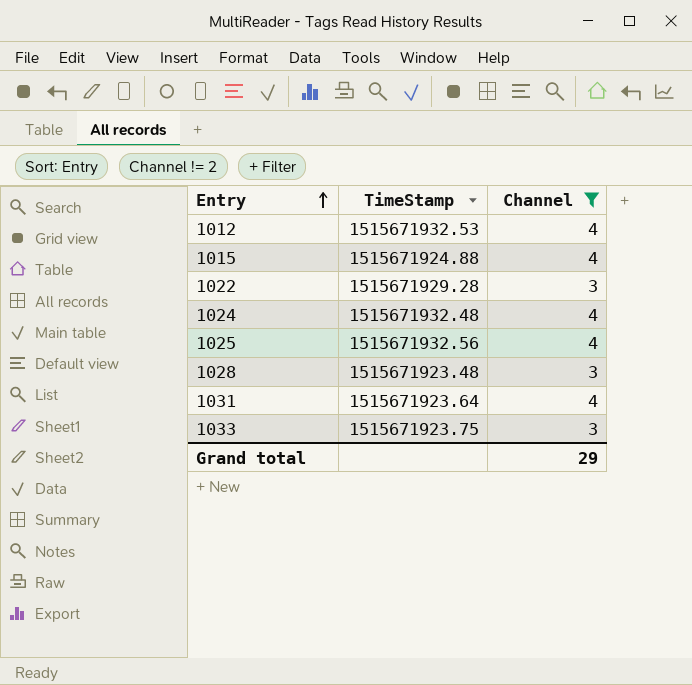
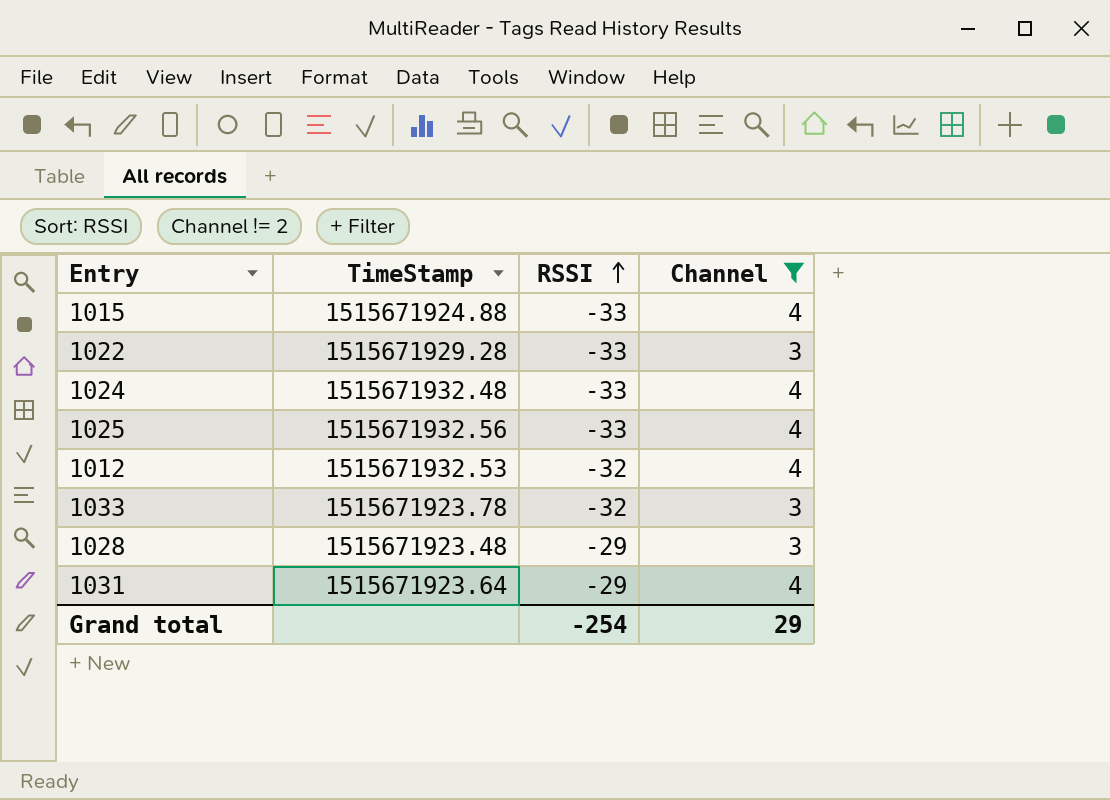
row order: Entry ascending -> RSSI ascending
column RSSI | position: none -> 3
1033 | TimeStamp: 1515671923.75 -> 1515671923.78

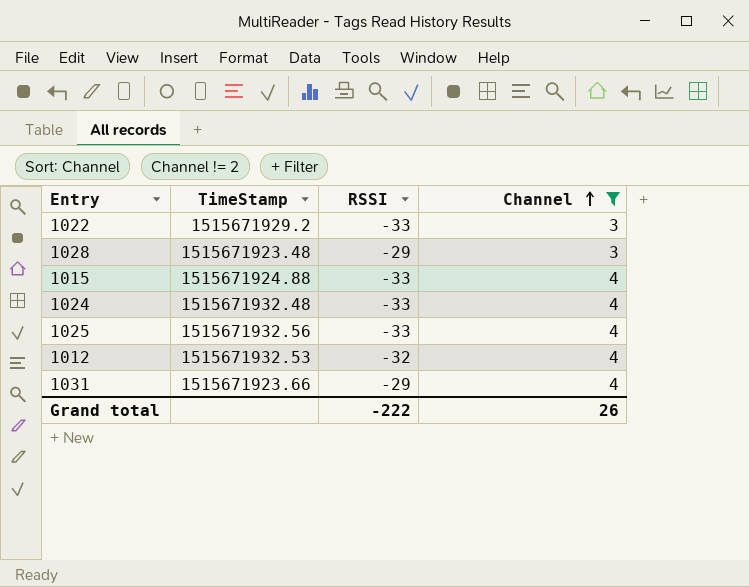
row order: RSSI ascending -> Channel ascending
row 1033: 1515671923.78 | -32 | 3 -> none
1022 | TimeStamp: 1515671929.28 -> 1515671929.2
1031 | TimeStamp: 1515671923.64 -> 1515671923.66
Grand total | RSSI: -254 -> -222
Grand total | Channel: 29 -> 26

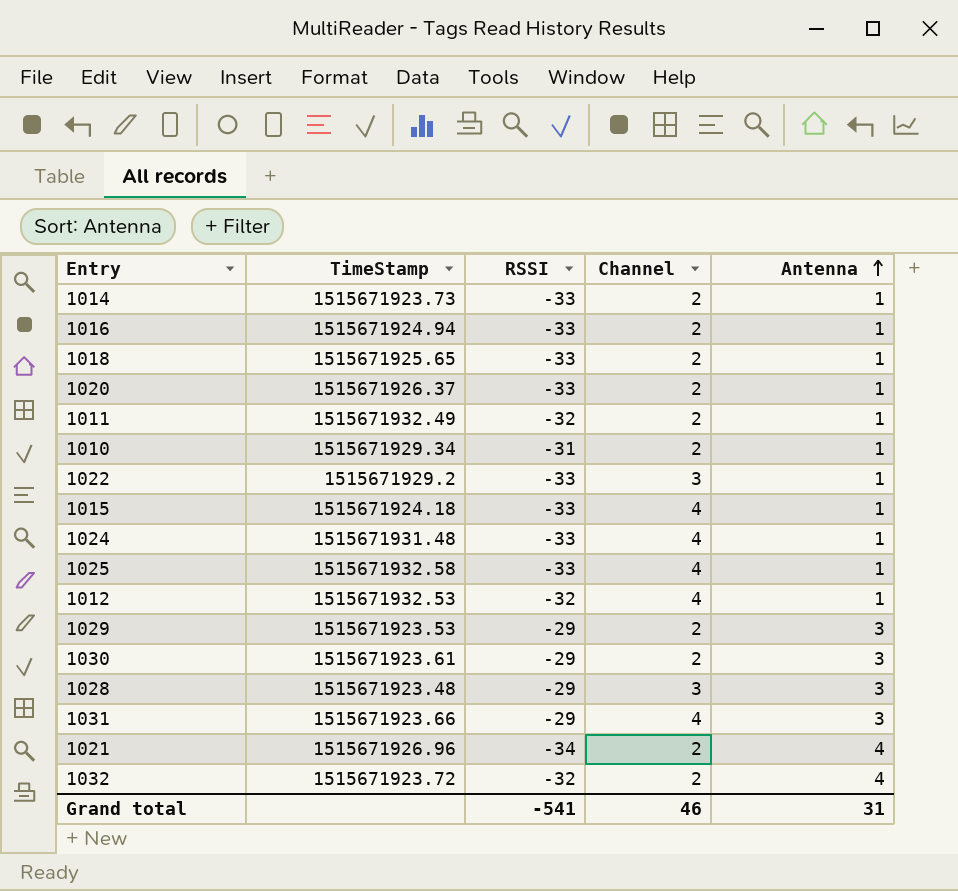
filter: Channel != 2 -> none
row order: Channel ascending -> Antenna ascending
column Antenna | position: none -> 5
1015 | TimeStamp: 1515671924.88 -> 1515671924.18
1024 | TimeStamp: 1515671932.48 -> 1515671931.48
1025 | TimeStamp: 1515671932.56 -> 1515671932.58
Grand total | RSSI: -222 -> -541
Grand total | Channel: 26 -> 46

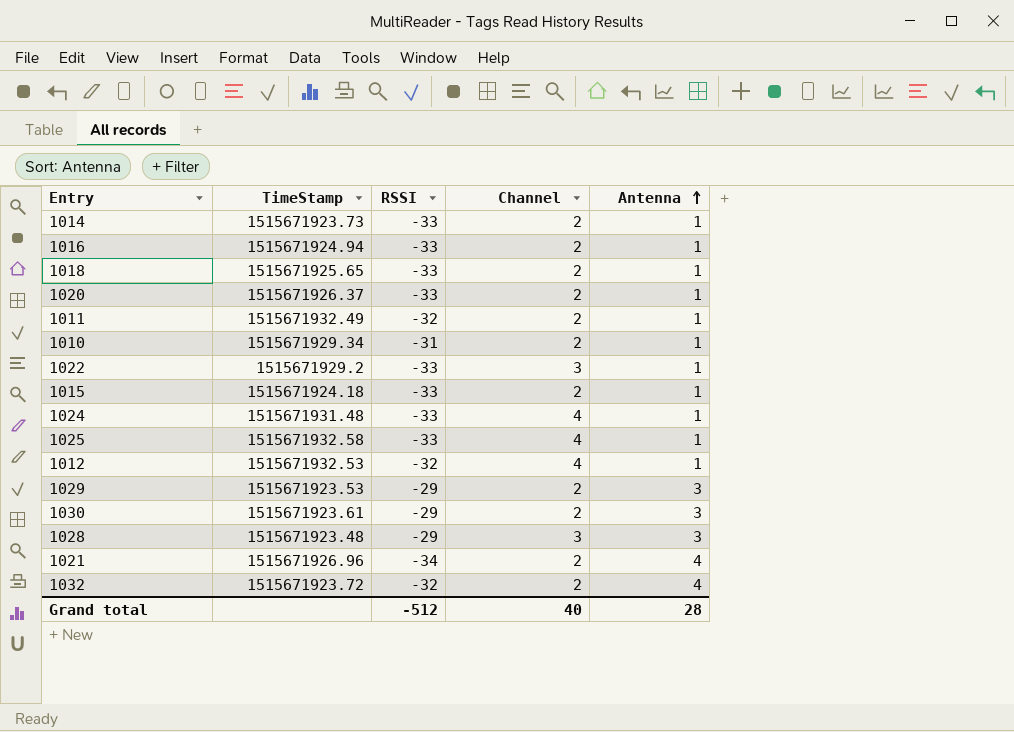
row 1031: 1515671923.66 | -29 | 4 | 3 -> none
1015 | Channel: 4 -> 2
Grand total | RSSI: -541 -> -512
Grand total | Channel: 46 -> 40
Grand total | Antenna: 31 -> 28

